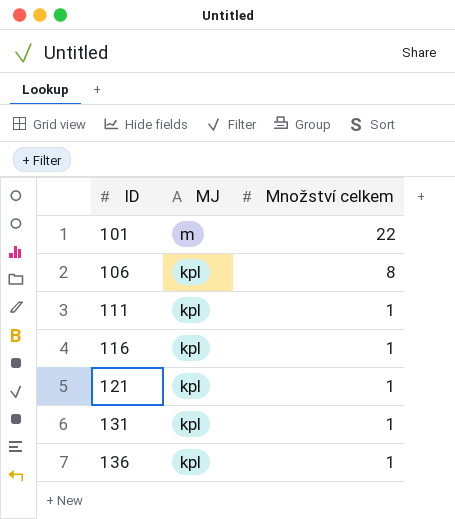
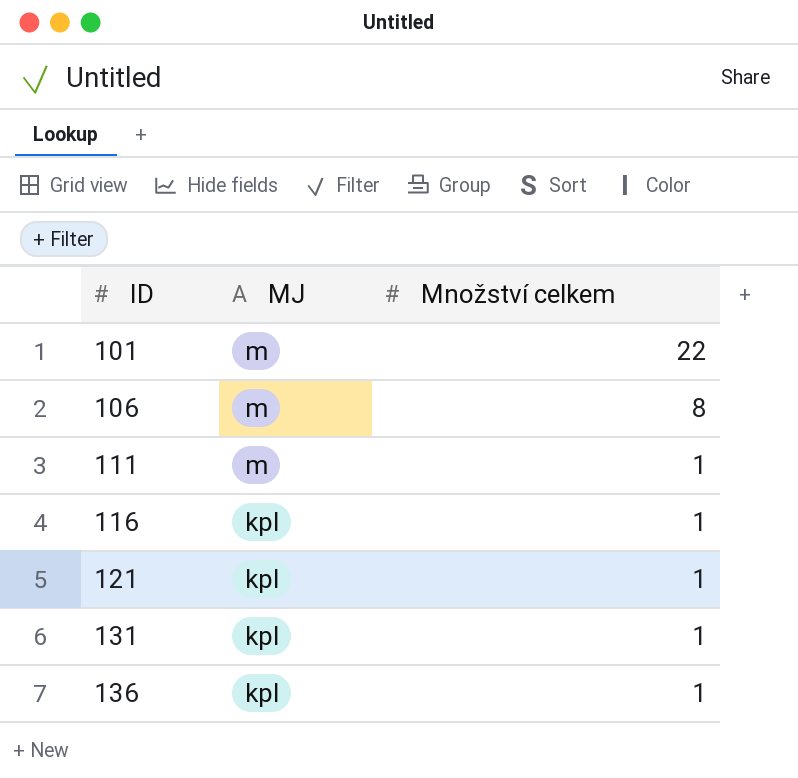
106 | MJ: kpl -> m
111 | MJ: kpl -> m

